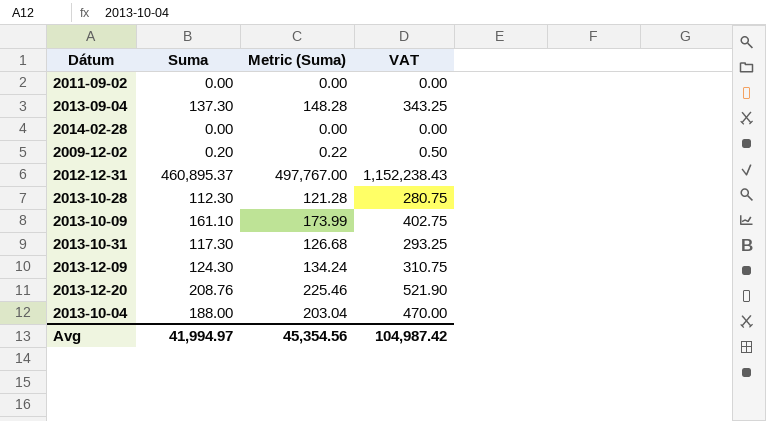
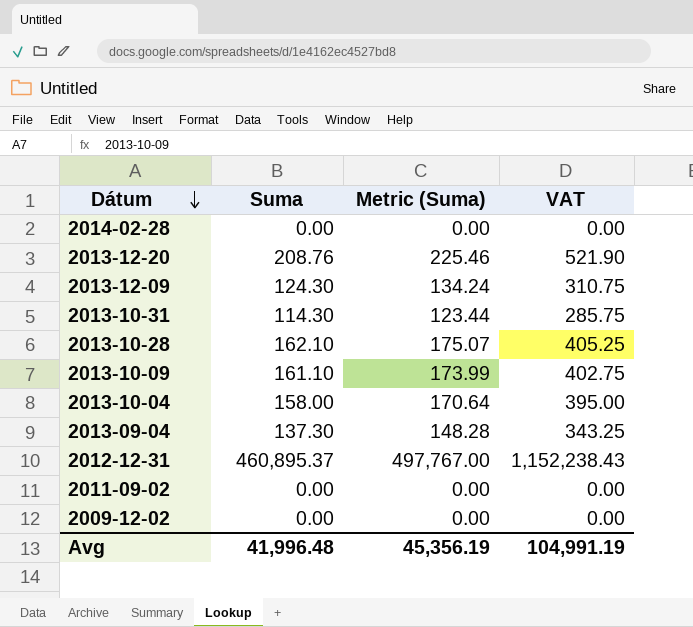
row order: none -> Dátum descending
2013-10-31 | Suma: 117.30 -> 114.30
2013-10-31 | Metric (Suma): 126.68 -> 123.44
2013-10-31 | VAT: 293.25 -> 285.75
2013-10-28 | Suma: 112.30 -> 162.10
2013-10-28 | Metric (Suma): 121.28 -> 175.07
2013-10-28 | VAT: 280.75 -> 405.25
2013-10-04 | Suma: 188.00 -> 158.00
2013-10-04 | Metric (Suma): 203.04 -> 170.64
2013-10-04 | VAT: 470.00 -> 395.00
2009-12-02 | Suma: 0.20 -> 0.00
2009-12-02 | Metric (Suma): 0.22 -> 0.00
2009-12-02 | VAT: 0.50 -> 0.00
Avg | Suma: 41,994.97 -> 41,996.48
Avg | Metric (Suma): 45,354.56 -> 45,356.19
Avg | VAT: 104,987.42 -> 104,991.19

